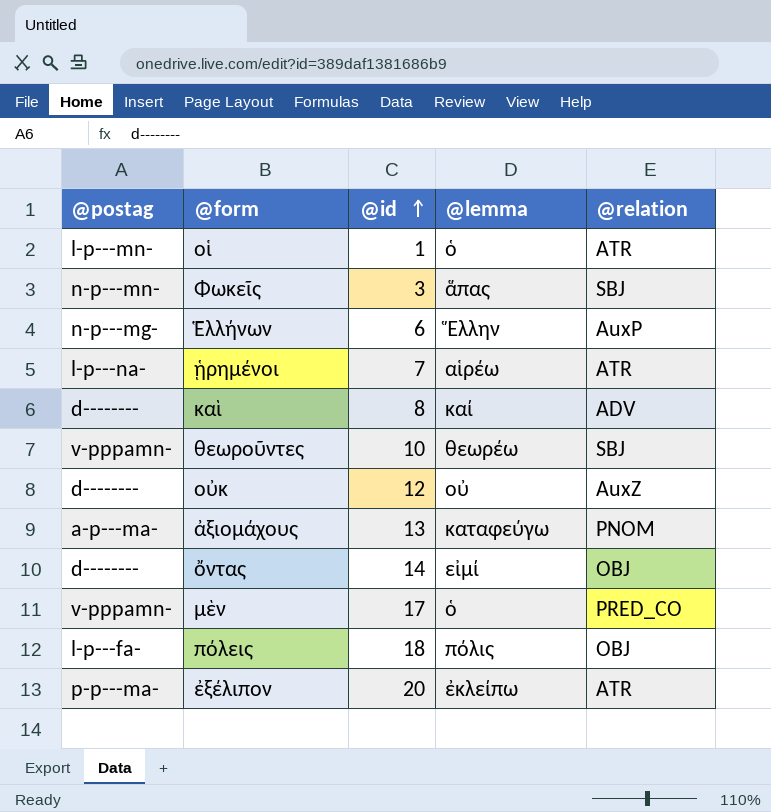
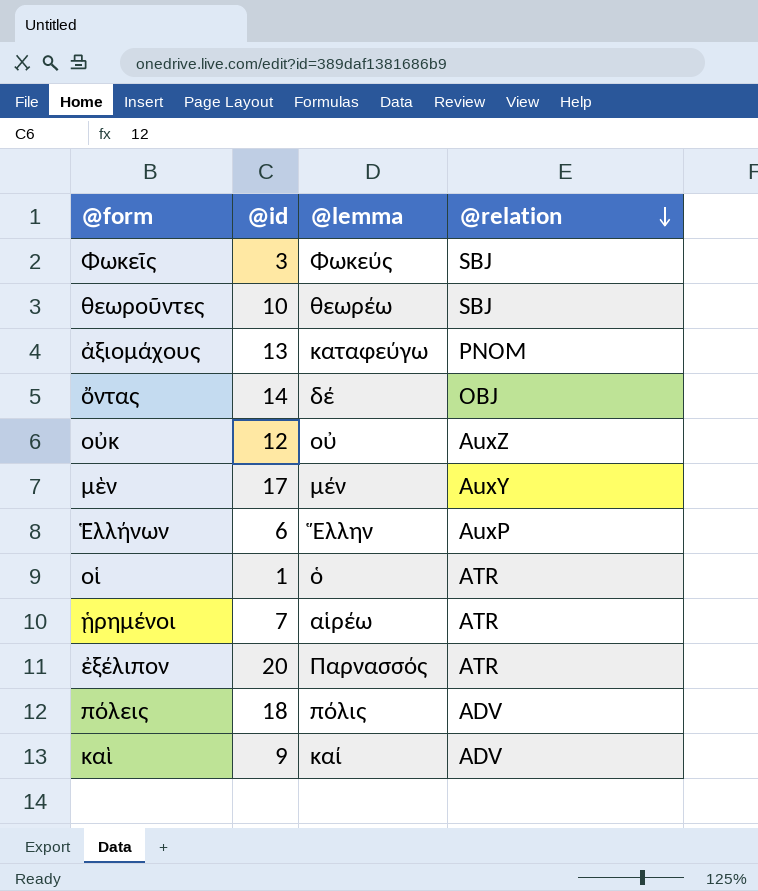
row order: @id ascending -> @relation descending
column @postag | position: 1 -> none
Φωκεῖς | @lemma: ἅπας -> Φωκεύς
ὄντας | @lemma: εἰμί -> δέ
μὲν | @lemma: ὁ -> μέν
μὲν | @relation: PRED_CO -> AuxY
ἐξέλιπον | @lemma: ἐκλείπω -> Παρνασσός
πόλεις | @relation: OBJ -> ADV
καὶ | @id: 8 -> 9

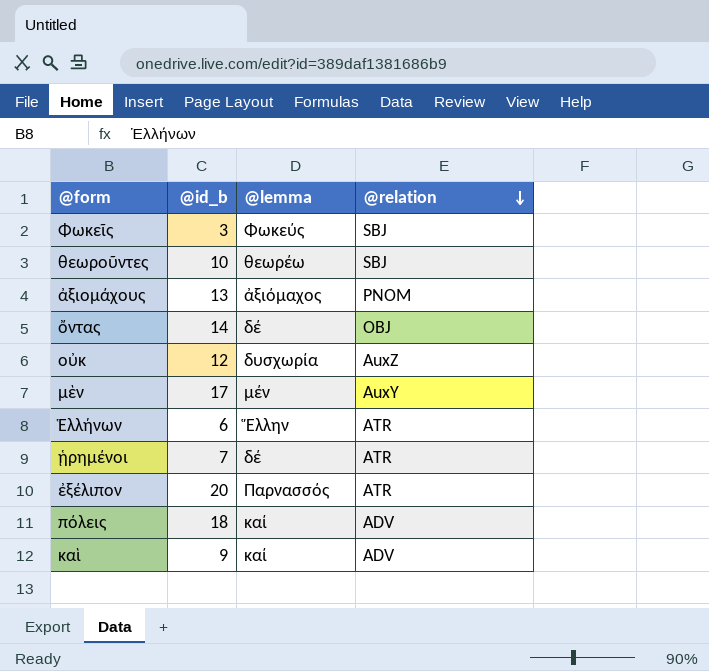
column name: @id -> @id_b
row οἱ: 1 | ὁ | ATR -> none
ἀξιομάχους | @lemma: καταφεύγω -> ἀξιόμαχος
οὐκ | @lemma: οὐ -> δυσχωρία
Ἑλλήνων | @relation: AuxP -> ATR
ᾑρημένοι | @lemma: αἱρέω -> δέ
πόλεις | @lemma: πόλις -> καί

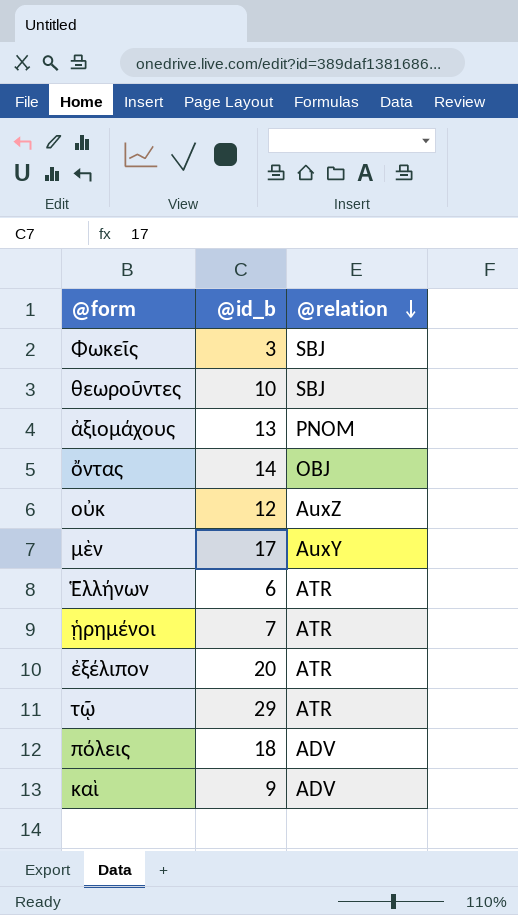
column @lemma | position: 3 -> none
row τῷ: none -> 29 | ATR

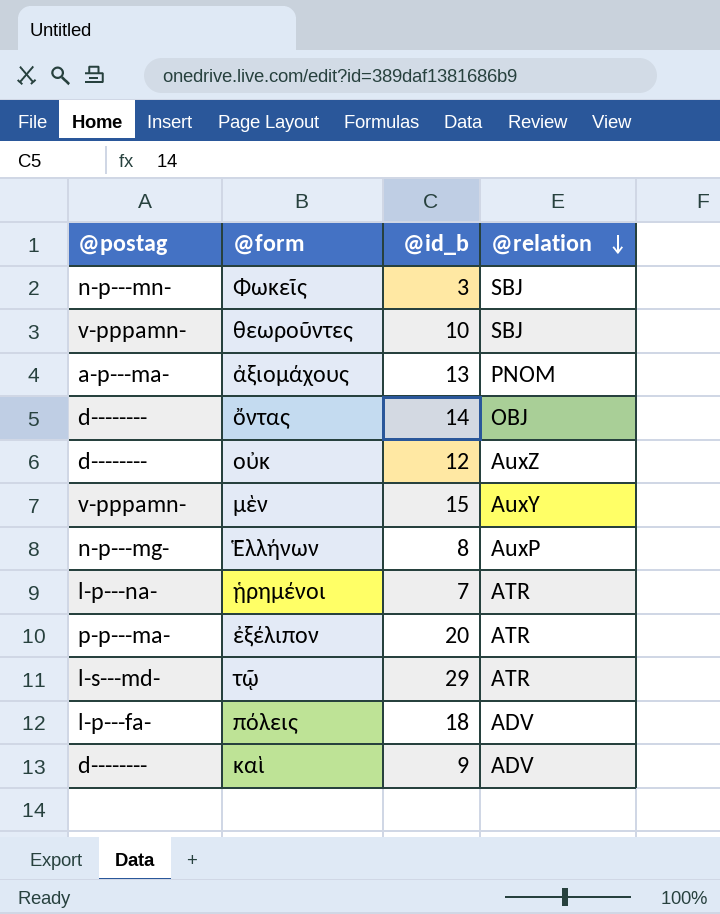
column @postag | position: none -> 1
μὲν | @id_b: 17 -> 15
Ἑλλήνων | @id_b: 6 -> 8
Ἑλλήνων | @relation: ATR -> AuxP

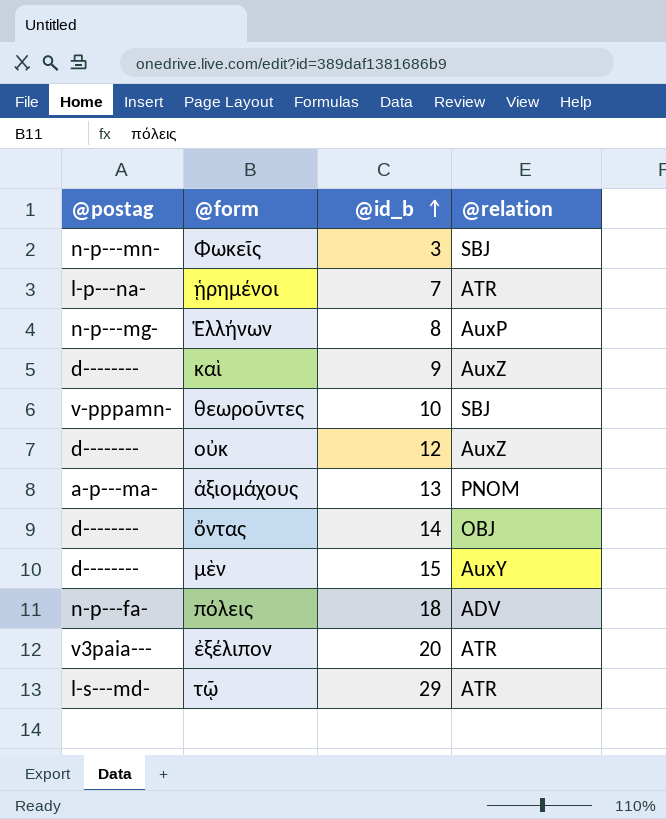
row order: @relation descending -> @id_b ascending
καὶ | @relation: ADV -> AuxZ
μὲν | @postag: v-pppamn- -> d--------
πόλεις | @postag: l-p---fa- -> n-p---fa-
ἐξέλιπον | @postag: p-p---ma- -> v3paia---

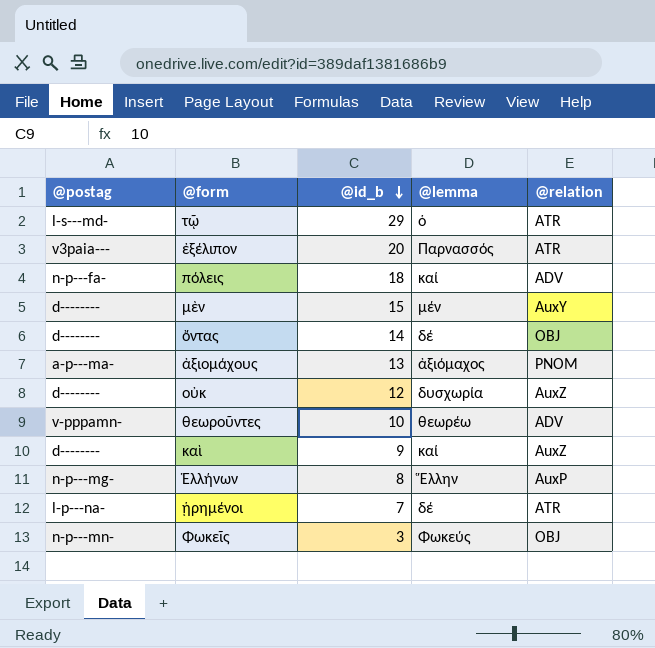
row order: @id_b ascending -> @id_b descending
column @lemma | position: none -> 4
θεωροῦντες | @relation: SBJ -> ADV
Φωκεῖς | @relation: SBJ -> OBJ

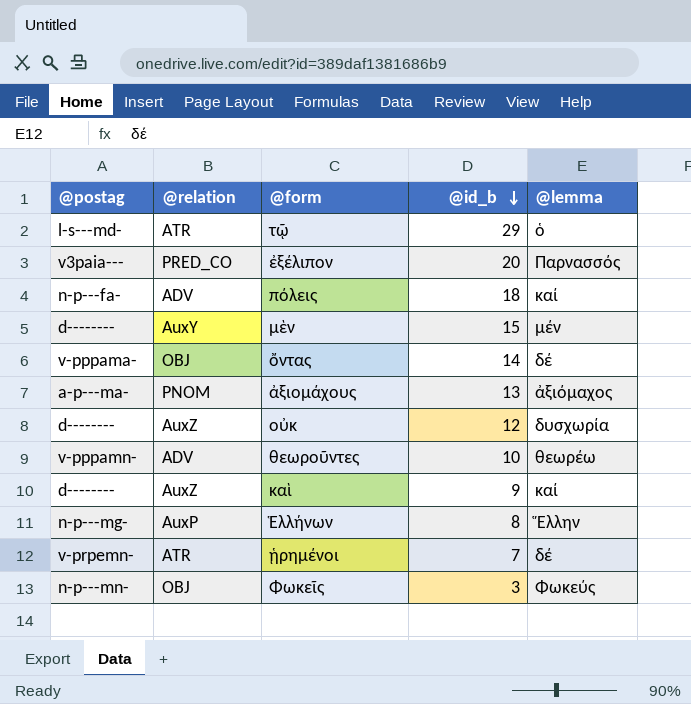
column @relation | position: 5 -> 2
ἐξέλιπον | @relation: ATR -> PRED_CO
ὄντας | @postag: d-------- -> v-pppama-
ᾑρημένοι | @postag: l-p---na- -> v-prpemn-

